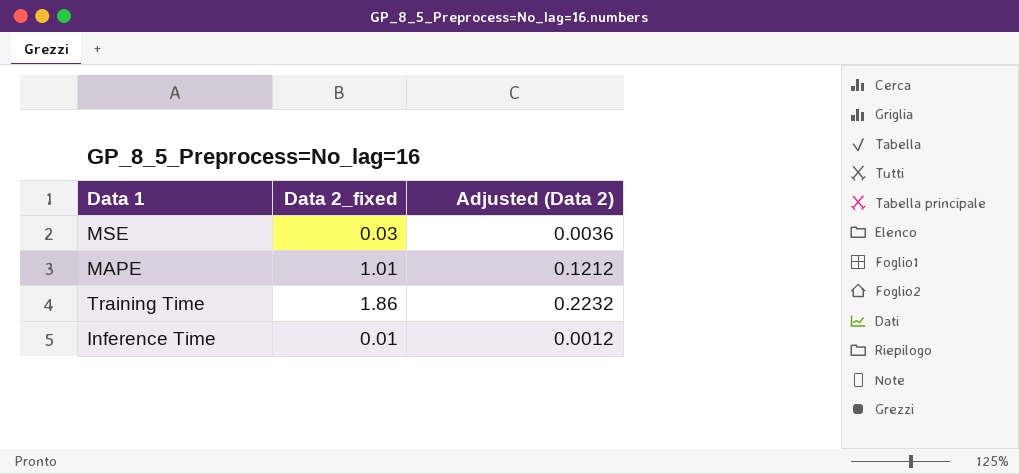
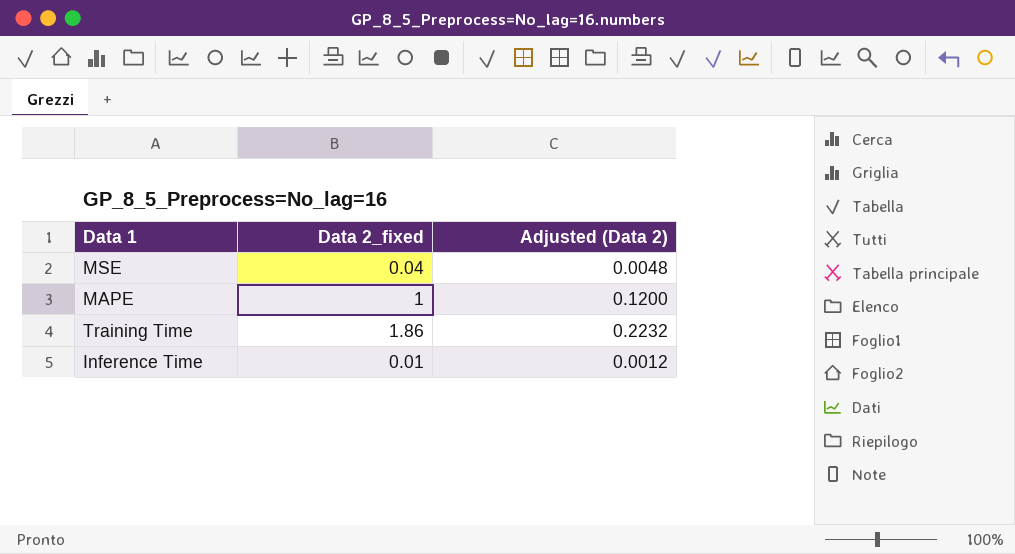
MSE | Data 2_fixed: 0.03 -> 0.04
MSE | Adjusted (Data 2): 0.0036 -> 0.0048
MAPE | Data 2_fixed: 1.01 -> 1
MAPE | Adjusted (Data 2): 0.1212 -> 0.1200

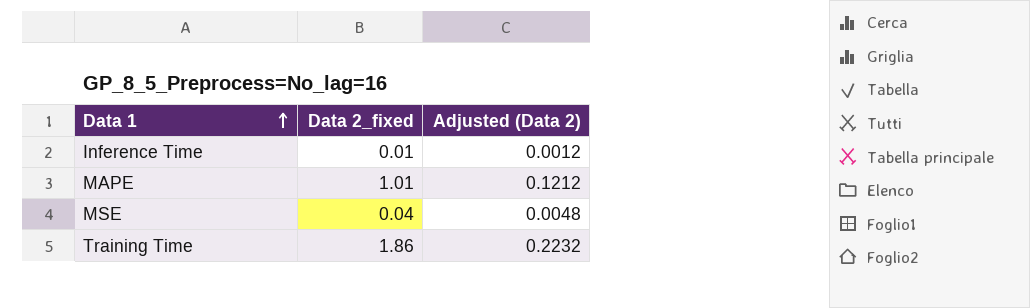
row order: none -> Data 1 ascending
MAPE | Data 2_fixed: 1 -> 1.01
MAPE | Adjusted (Data 2): 0.1200 -> 0.1212

